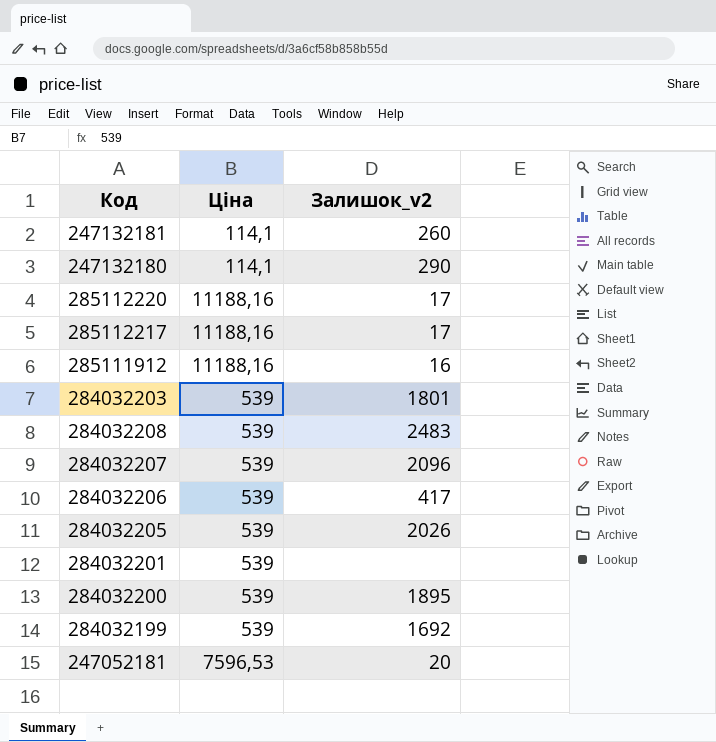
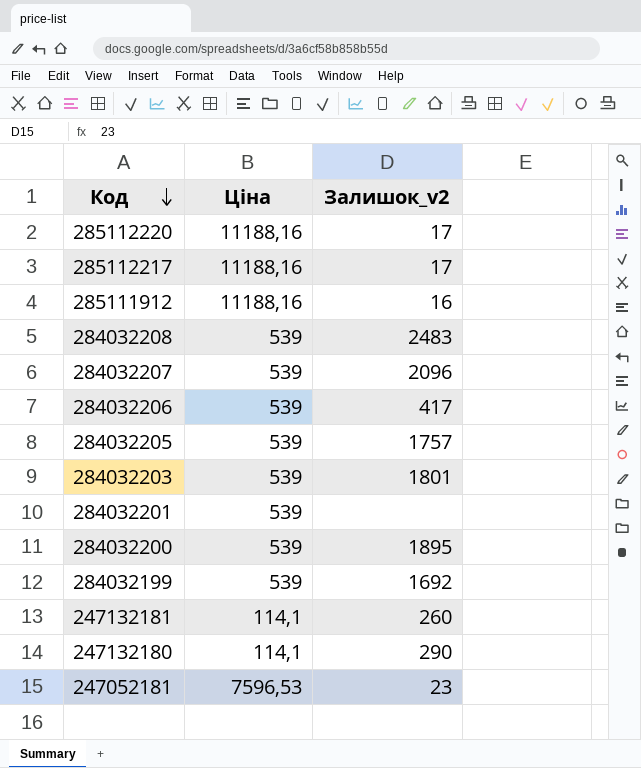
row order: none -> Код descending
284032205 | Залишок_v2: 2026 -> 1757
247052181 | Залишок_v2: 20 -> 23

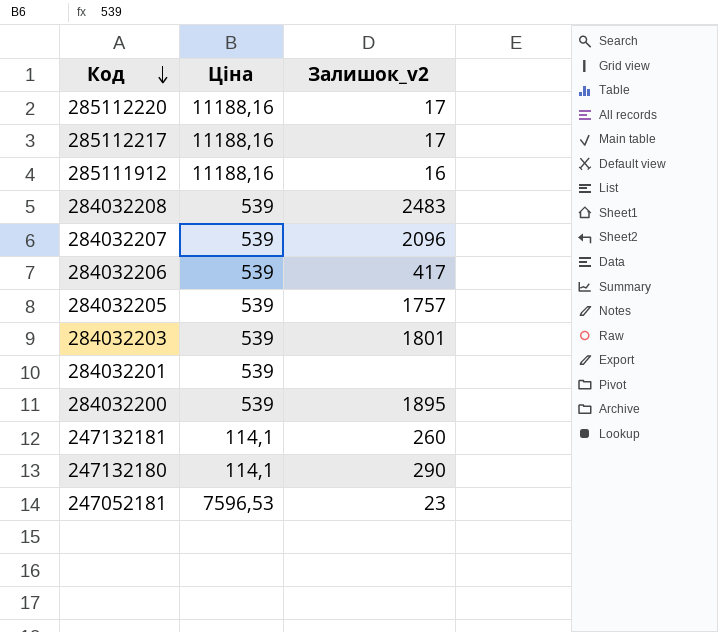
row 284032199: 539 | 1692 -> none

